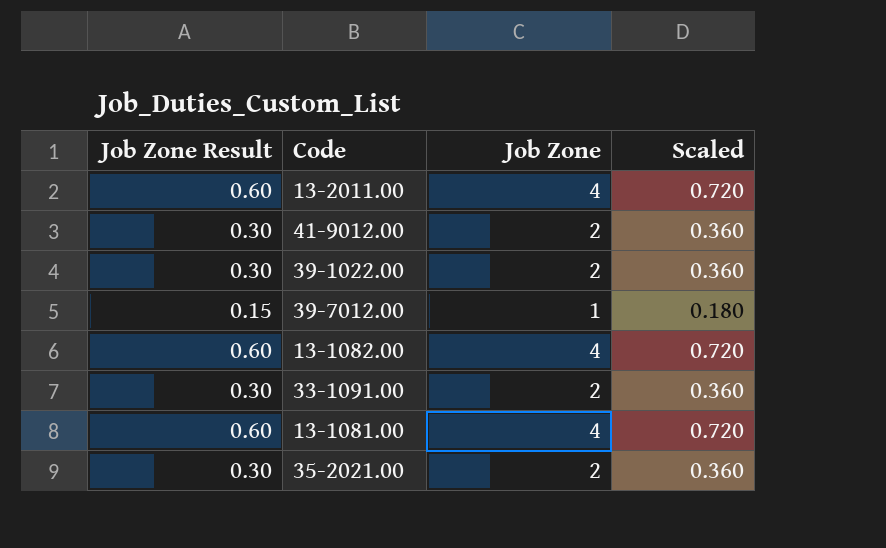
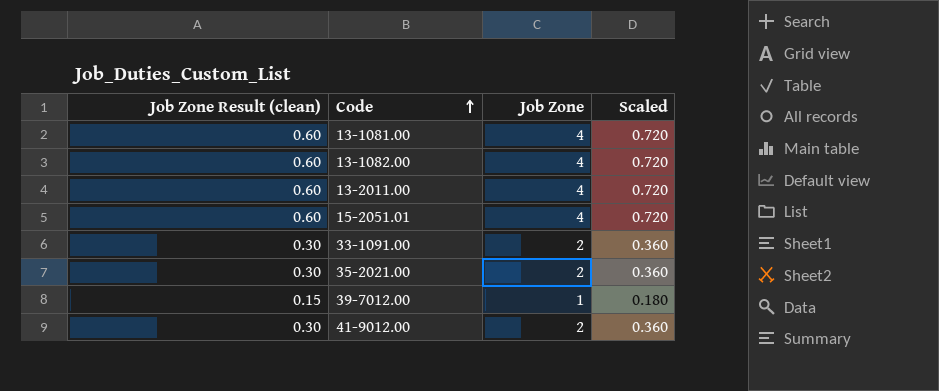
row order: none -> Code ascending
column name: Job Zone Result -> Job Zone Result (clean)
row 39-1022.00: 0.30 | 2 | 0.360 -> none
row 15-2051.01: none -> 0.60 | 4 | 0.720

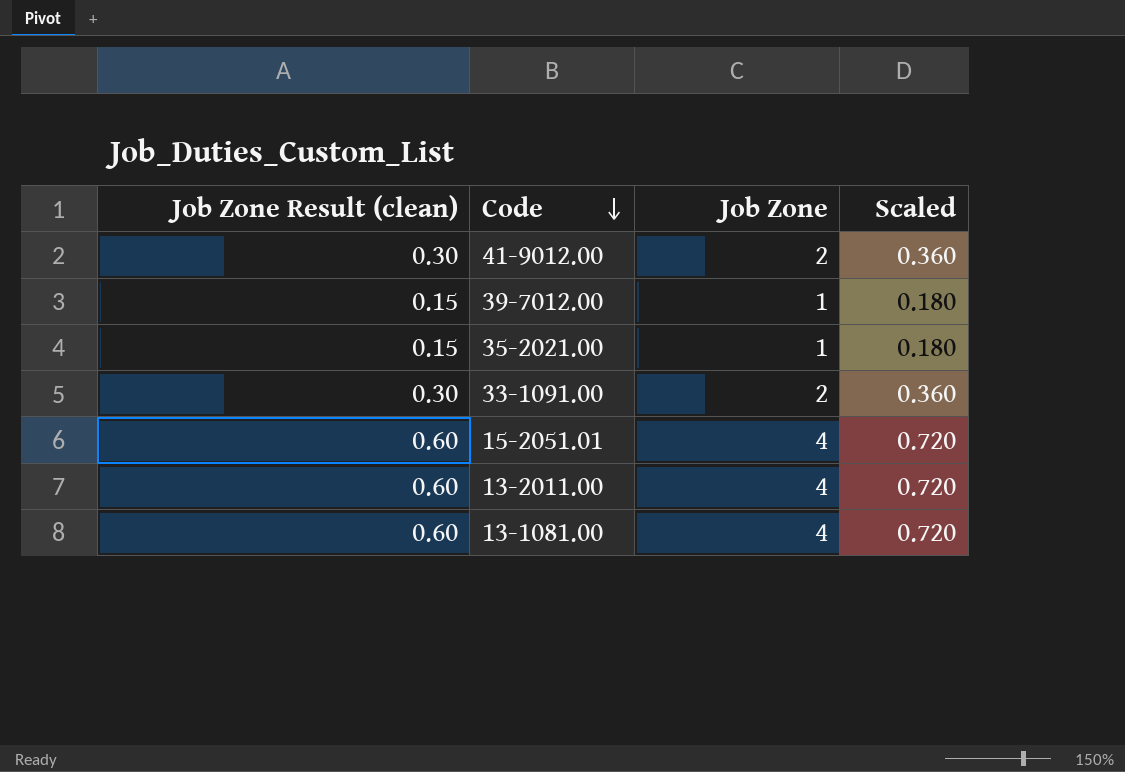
row order: Code ascending -> Code descending
row 13-1082.00: 0.60 | 4 | 0.720 -> none
35-2021.00 | Job Zone Result (clean): 0.30 -> 0.15
35-2021.00 | Job Zone: 2 -> 1
35-2021.00 | Scaled: 0.360 -> 0.180

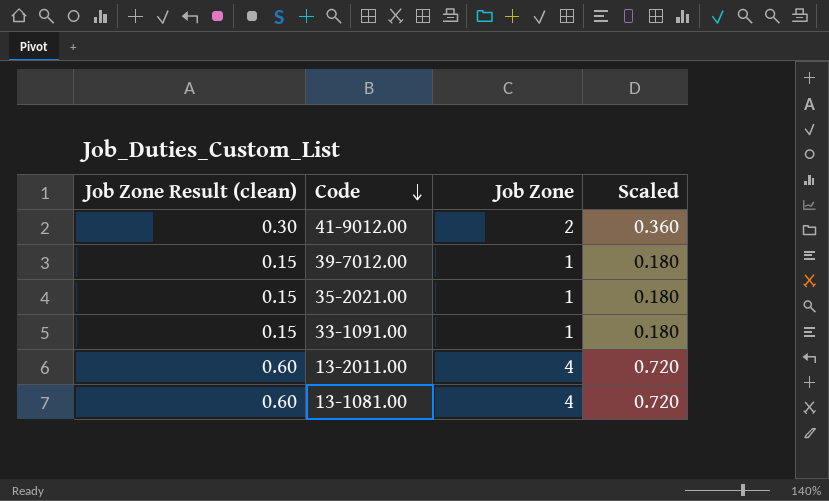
row 15-2051.01: 0.60 | 4 | 0.720 -> none
33-1091.00 | Job Zone Result (clean): 0.30 -> 0.15
33-1091.00 | Job Zone: 2 -> 1
33-1091.00 | Scaled: 0.360 -> 0.180

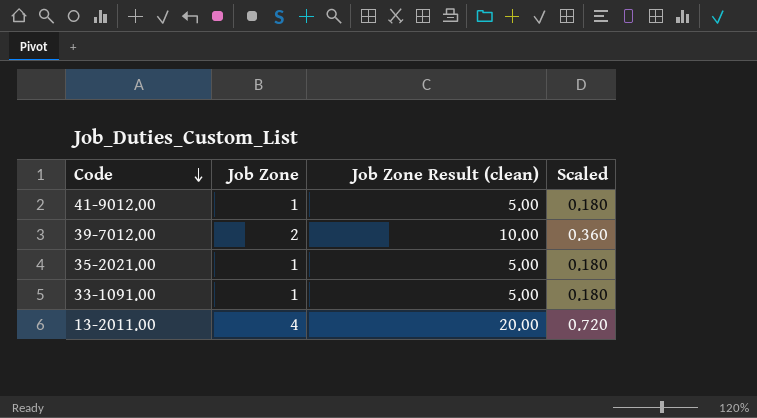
column Job Zone Result (clean) | formula: [Job Zone] * 0.15 -> [Job Zone] * 5
column Job Zone Result (clean) | position: 1 -> 3
row 13-1081.00: 0.60 | 4 | 0.720 -> none
41-9012.00 | Job Zone: 2 -> 1
41-9012.00 | Scaled: 0.360 -> 0.180
39-7012.00 | Job Zone: 1 -> 2
39-7012.00 | Scaled: 0.180 -> 0.360

